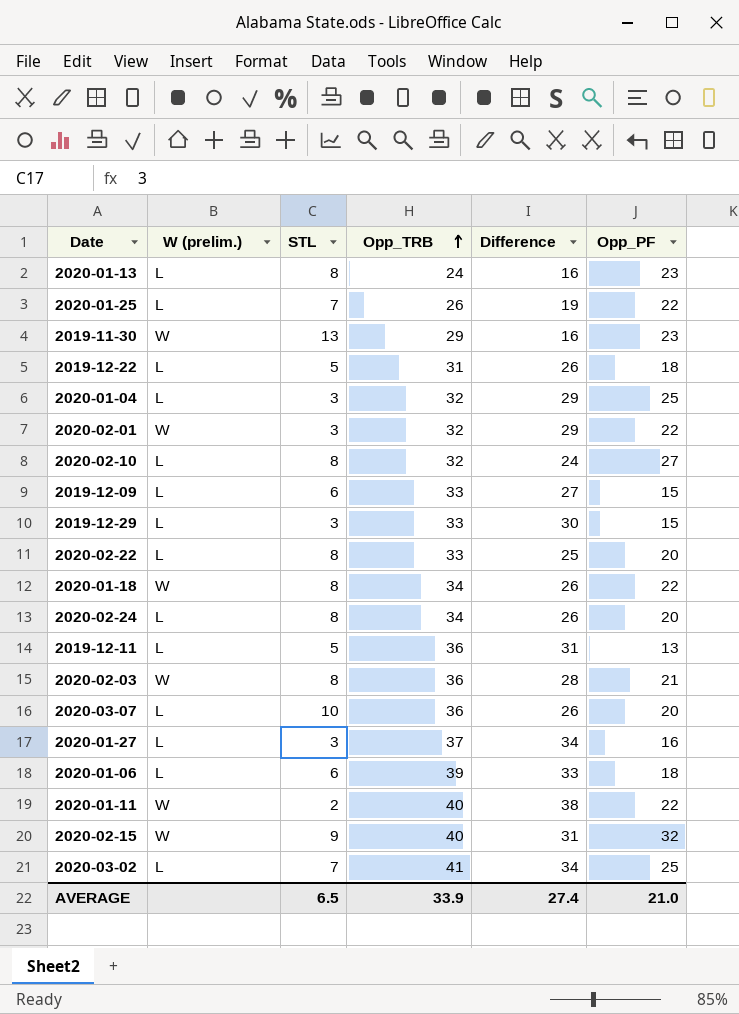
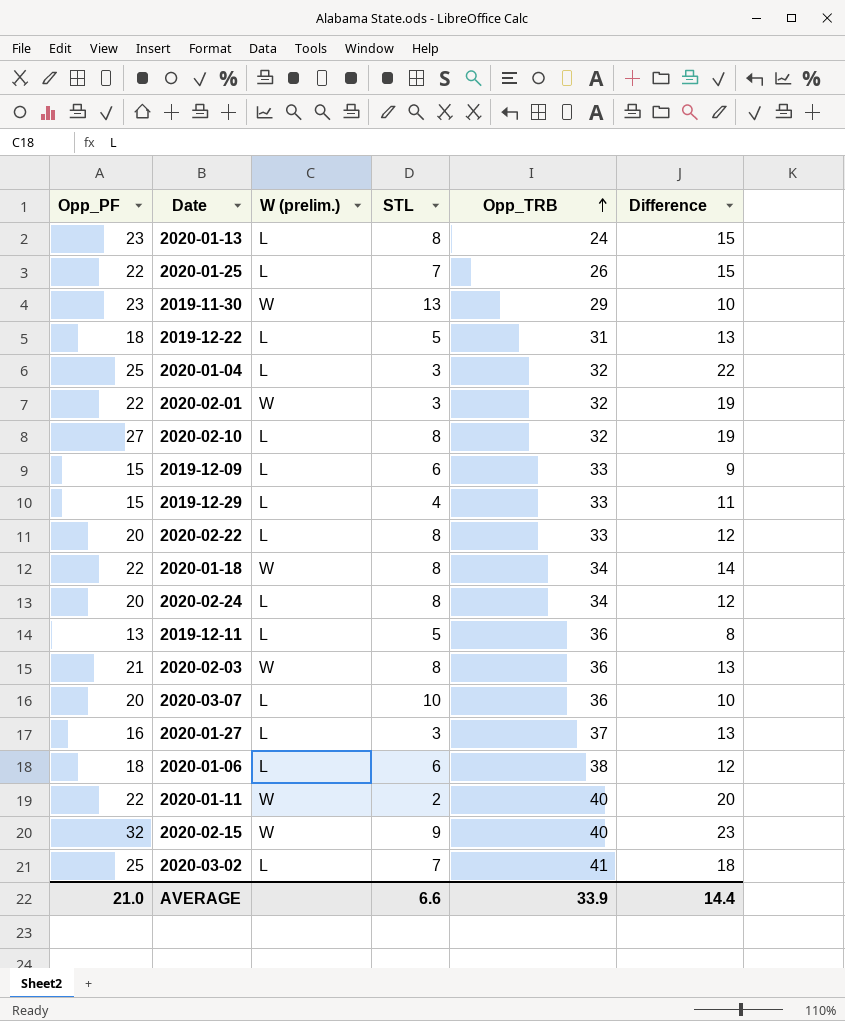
column Opp_PF | position: 6 -> 1
column Difference | formula: [Opp_TRB] - [STL] -> [Opp_PF] - [STL]
2019-12-29 | STL: 3 -> 4
2020-01-06 | Opp_TRB: 39 -> 38
AVERAGE | STL: 6.5 -> 6.6
AVERAGE | Difference: 27.4 -> 14.4

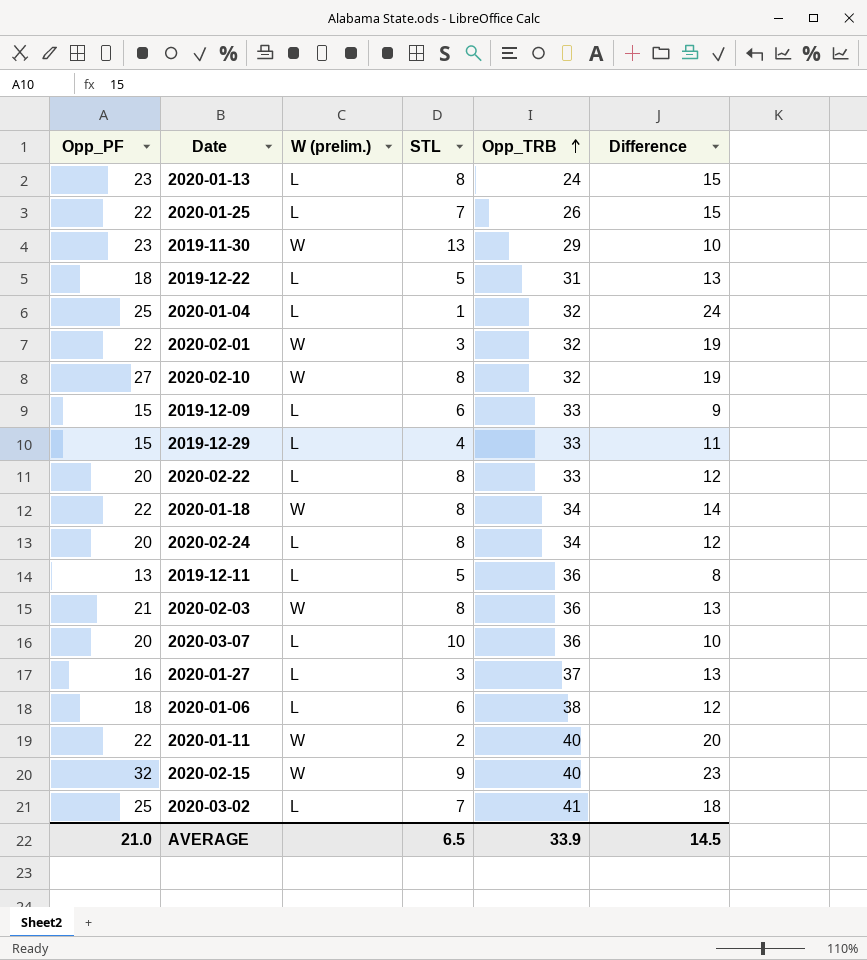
2020-01-04 | STL: 3 -> 1
2020-01-04 | Difference: 22 -> 24
2020-02-10 | W (prelim.): L -> W
AVERAGE | STL: 6.6 -> 6.5
AVERAGE | Difference: 14.4 -> 14.5

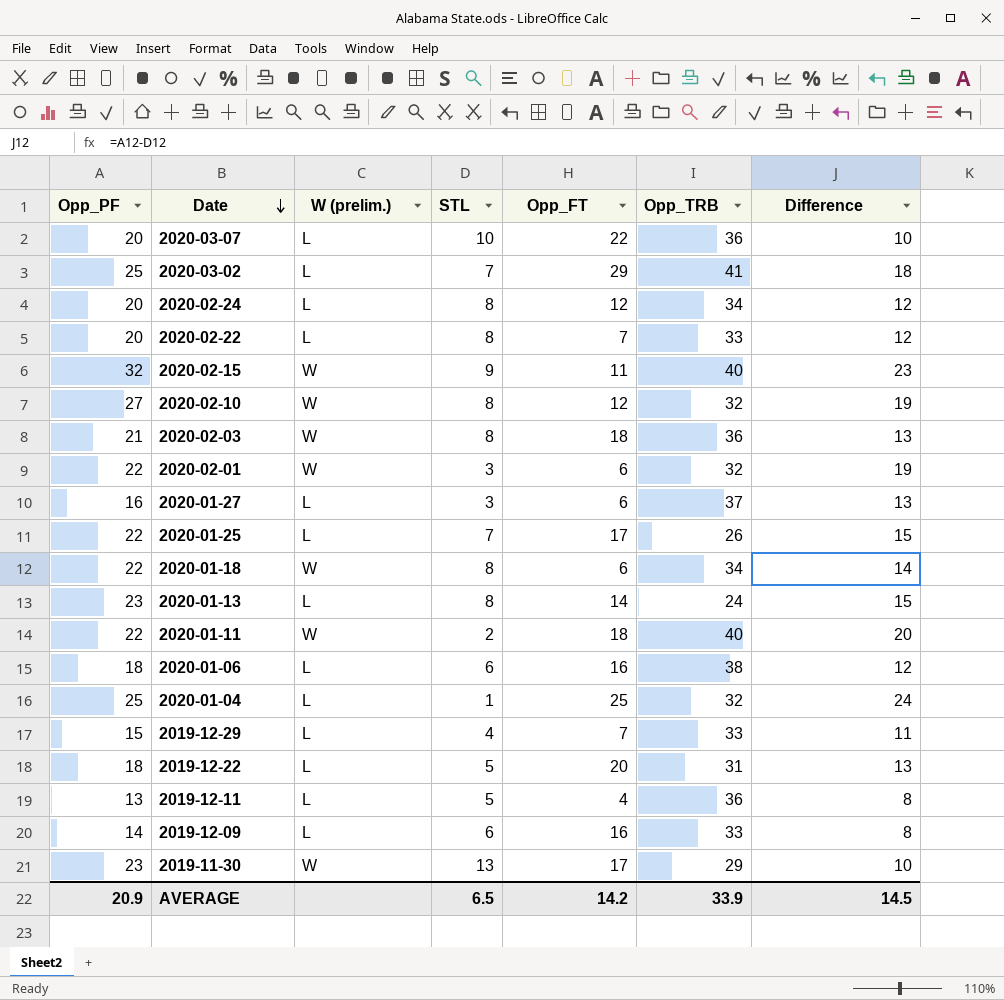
row order: Opp_TRB ascending -> Date descending
column Opp_FT | position: none -> 5
2019-12-09 | Opp_PF: 15 -> 14
2019-12-09 | Difference: 9 -> 8
AVERAGE | Opp_PF: 21.0 -> 20.9

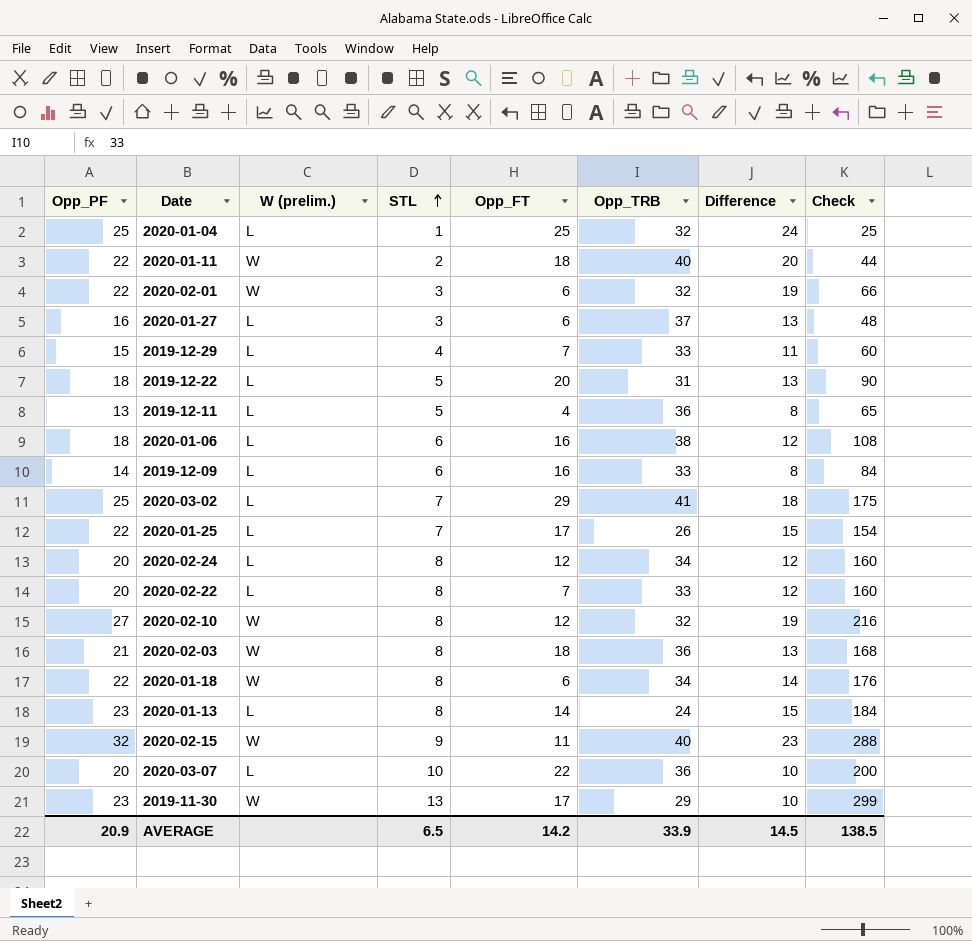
row order: Date descending -> STL ascending
column Check | formula: none -> [Opp_PF] * [STL]

